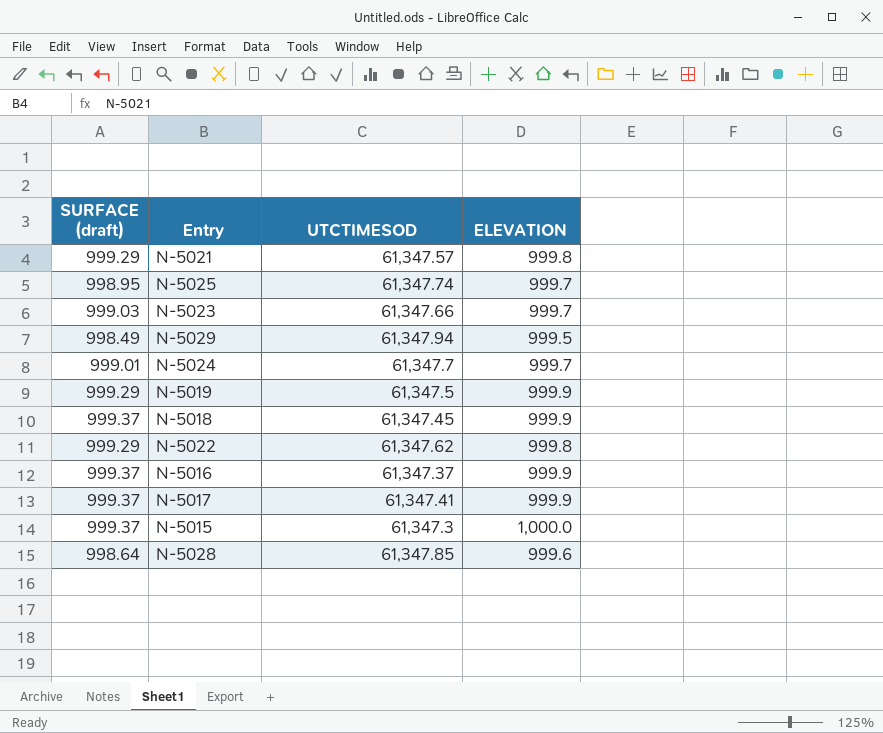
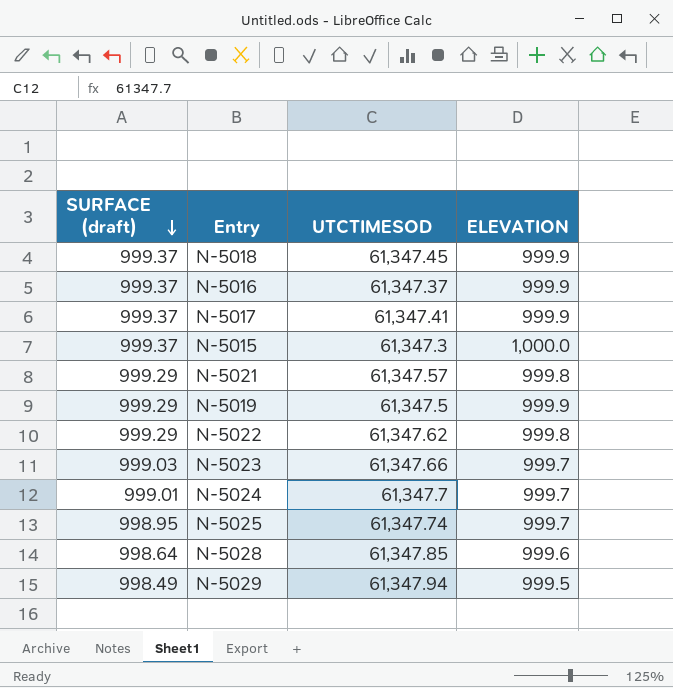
row order: none -> SURFACE (draft) descending

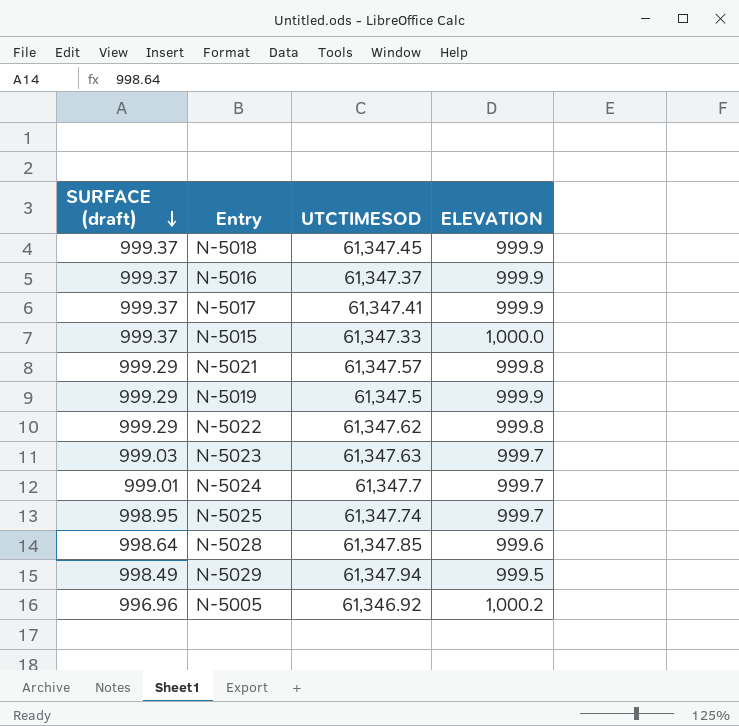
N-5015 | UTCTIMESOD: 61,347.3 -> 61,347.33
N-5023 | UTCTIMESOD: 61,347.66 -> 61,347.63
row N-5005: none -> 996.96 | 61,346.92 | 1,000.2

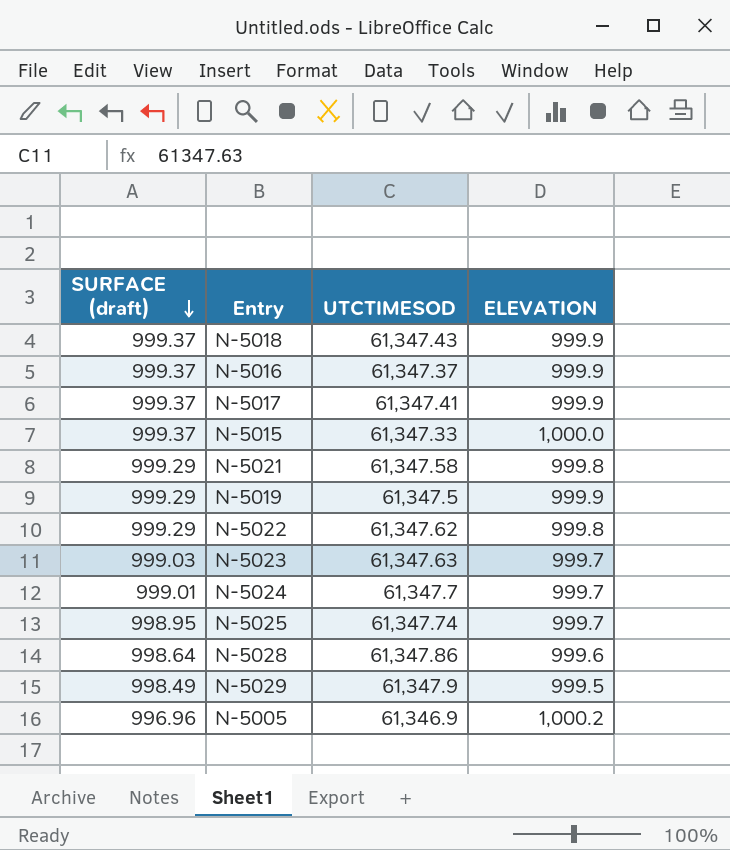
N-5018 | UTCTIMESOD: 61,347.45 -> 61,347.43
N-5021 | UTCTIMESOD: 61,347.57 -> 61,347.58
N-5028 | UTCTIMESOD: 61,347.85 -> 61,347.86
N-5029 | UTCTIMESOD: 61,347.94 -> 61,347.9
N-5005 | UTCTIMESOD: 61,346.92 -> 61,346.9

